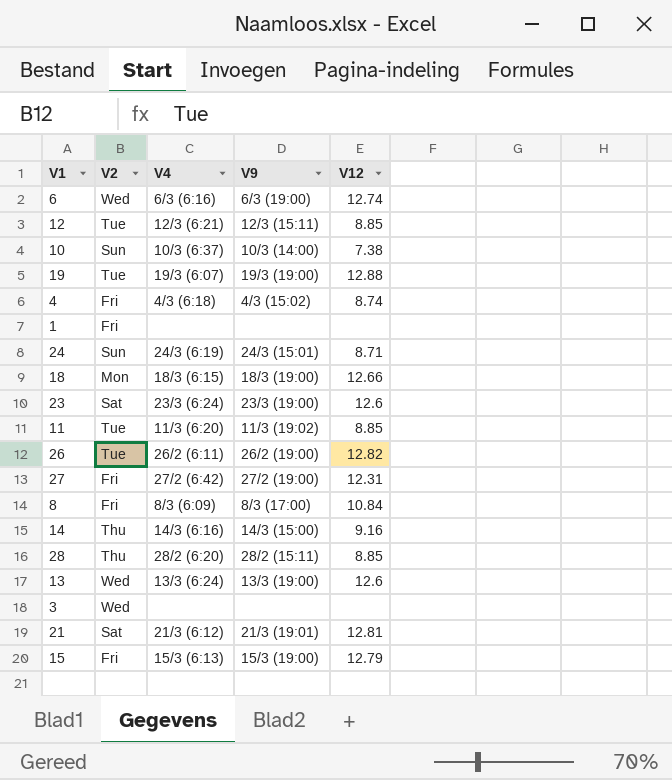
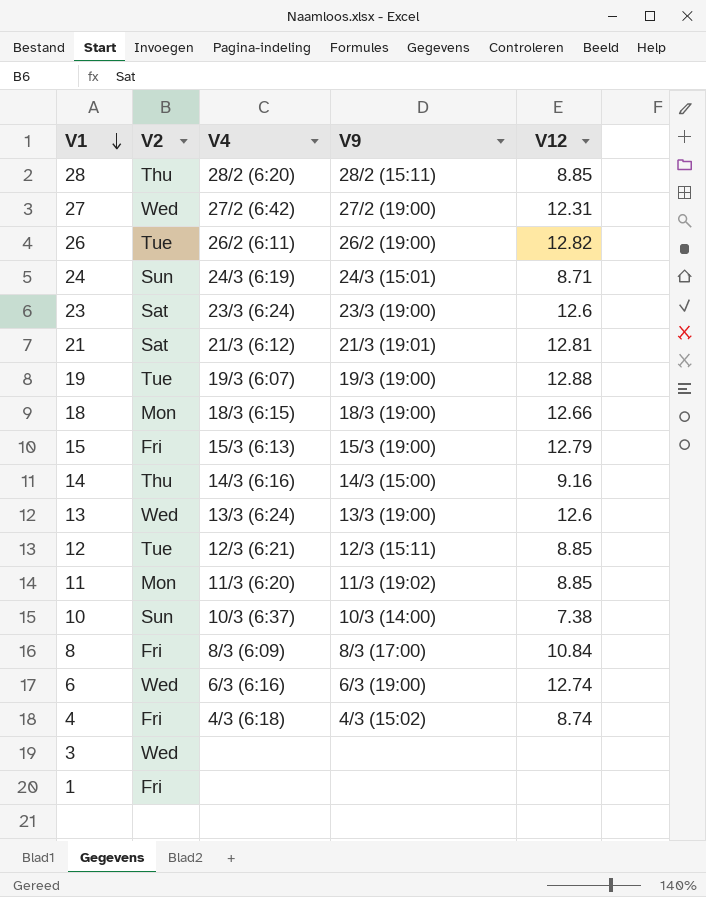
row order: none -> V1 descending
27 | V2: Fri -> Wed
11 | V2: Tue -> Mon

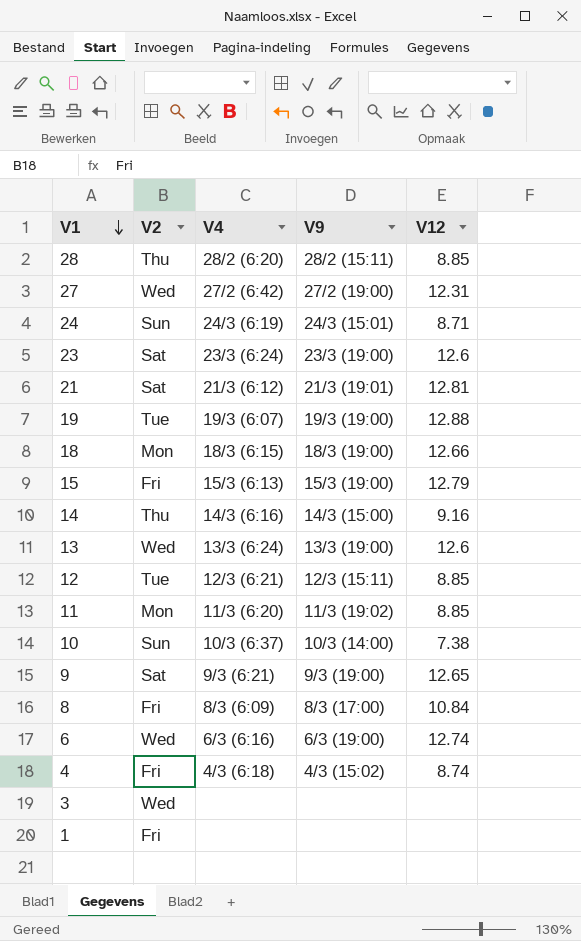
row 26: Tue | 26/2 (6:11) | 26/2 (19:00) | 12.82 -> none
row 9: none -> Sat | 9/3 (6:21) | 9/3 (19:00) | 12.65

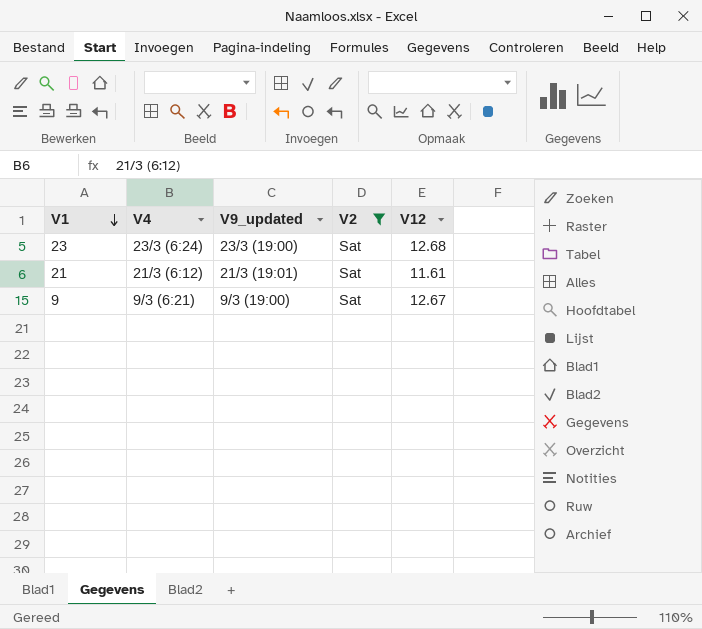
filter: none -> V2 = Sat
column name: V9 -> V9_updated
column V2 | position: 2 -> 4
23 | V12: 12.6 -> 12.68
21 | V12: 12.81 -> 11.61
9 | V12: 12.65 -> 12.67

